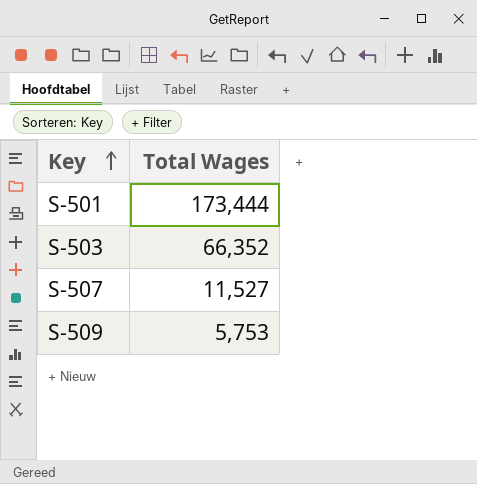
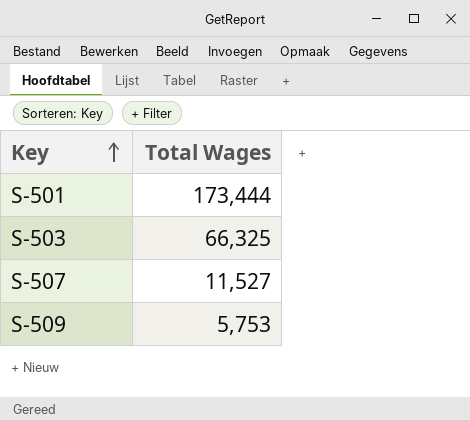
S-503 | Total Wages: 66,352 -> 66,325

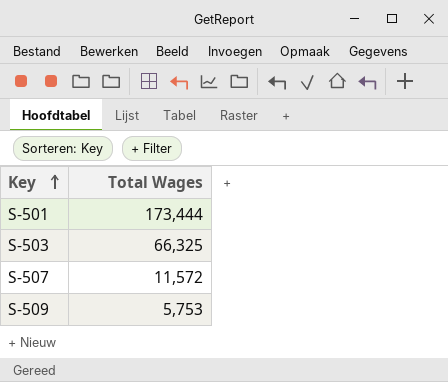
S-507 | Total Wages: 11,527 -> 11,572

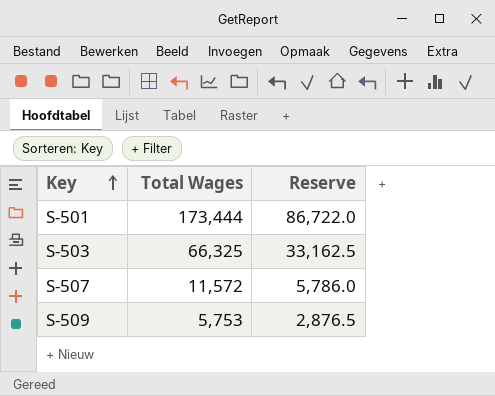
column Reserve | formula: none -> [Total Wages] * 0.5

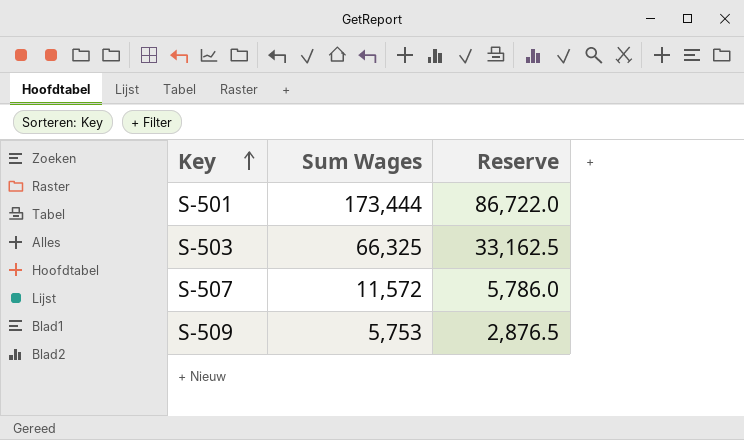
column name: Total Wages -> Sum Wages

